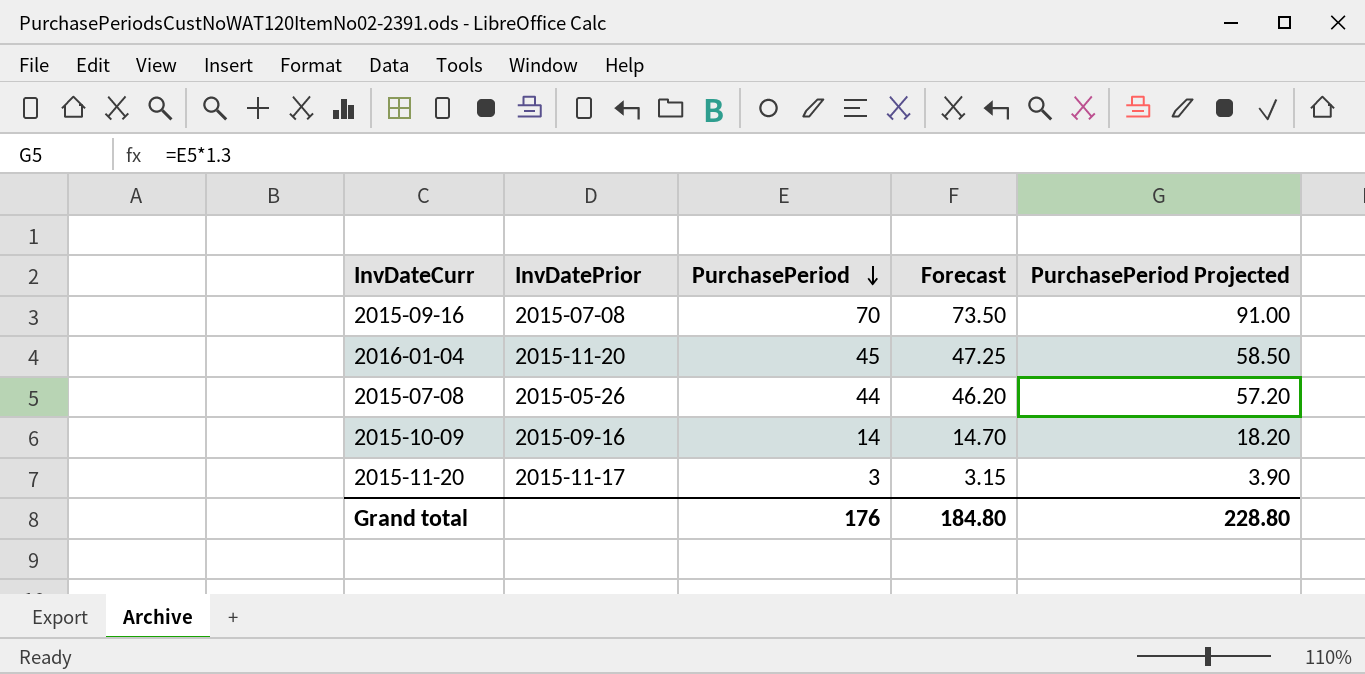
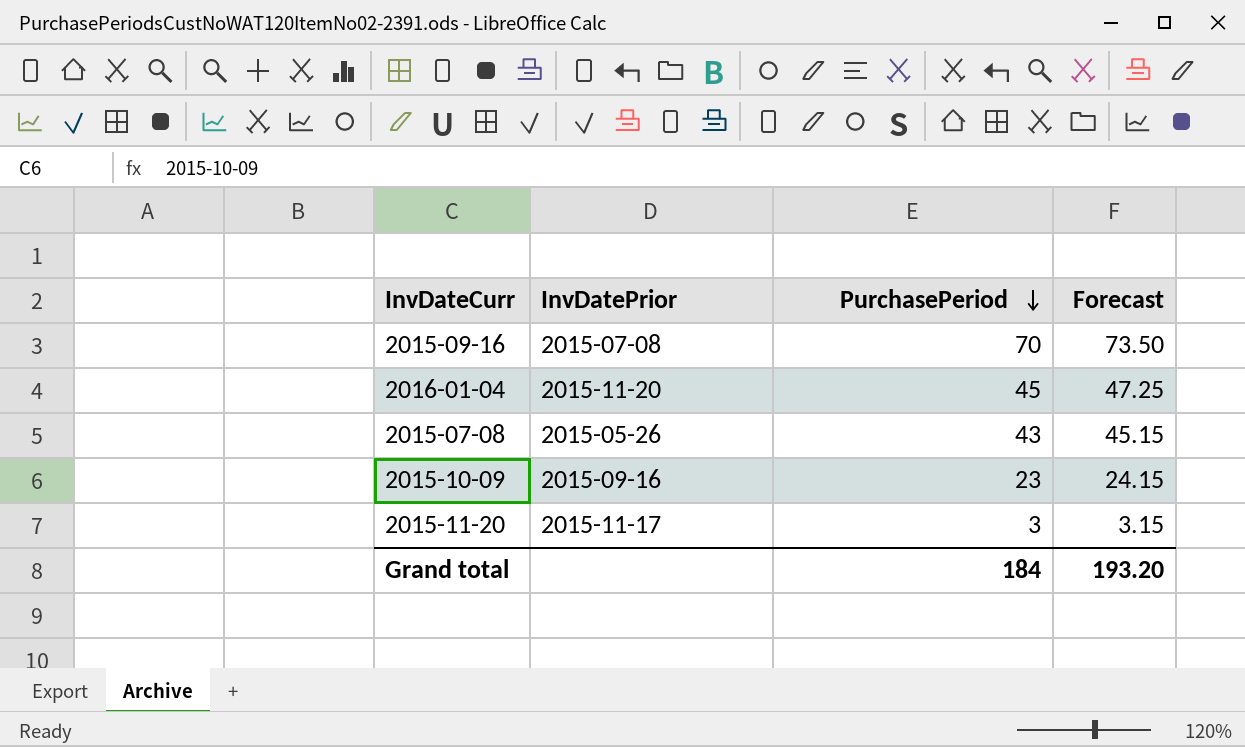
column PurchasePeriod Projected | formula: [PurchasePeriod] * 1.3 -> none
2015-07-08 | PurchasePeriod: 44 -> 43
2015-07-08 | Forecast: 46.20 -> 45.15
2015-10-09 | PurchasePeriod: 14 -> 23
2015-10-09 | Forecast: 14.70 -> 24.15
Grand total | PurchasePeriod: 176 -> 184
Grand total | Forecast: 184.80 -> 193.20

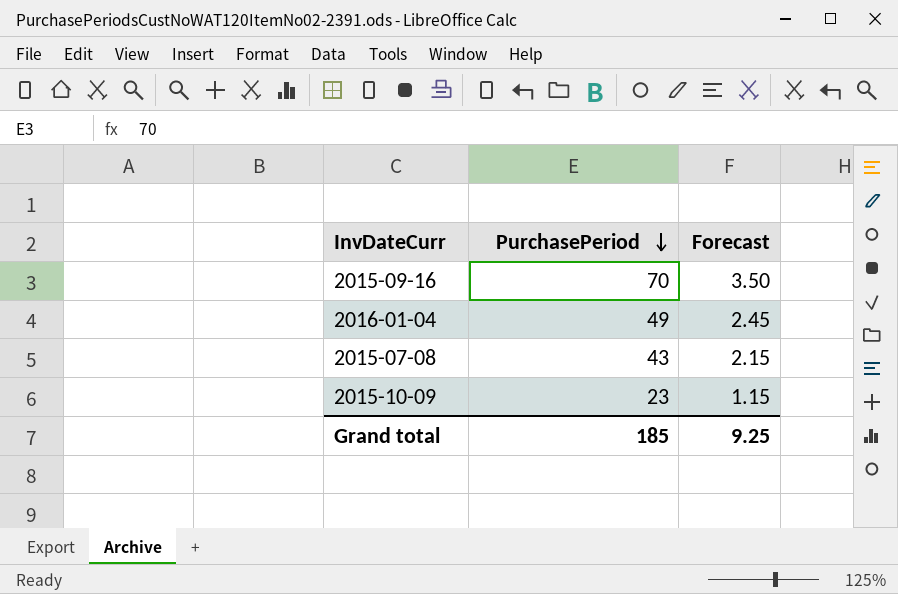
column InvDatePrior | position: 2 -> none
column Forecast | formula: [PurchasePeriod] * 1.05 -> [PurchasePeriod] * 0.05
row 2015-11-20: 2015-11-17 | 3 | 3.15 -> none
2016-01-04 | PurchasePeriod: 45 -> 49
Grand total | PurchasePeriod: 184 -> 185
Grand total | Forecast: 193.20 -> 9.25

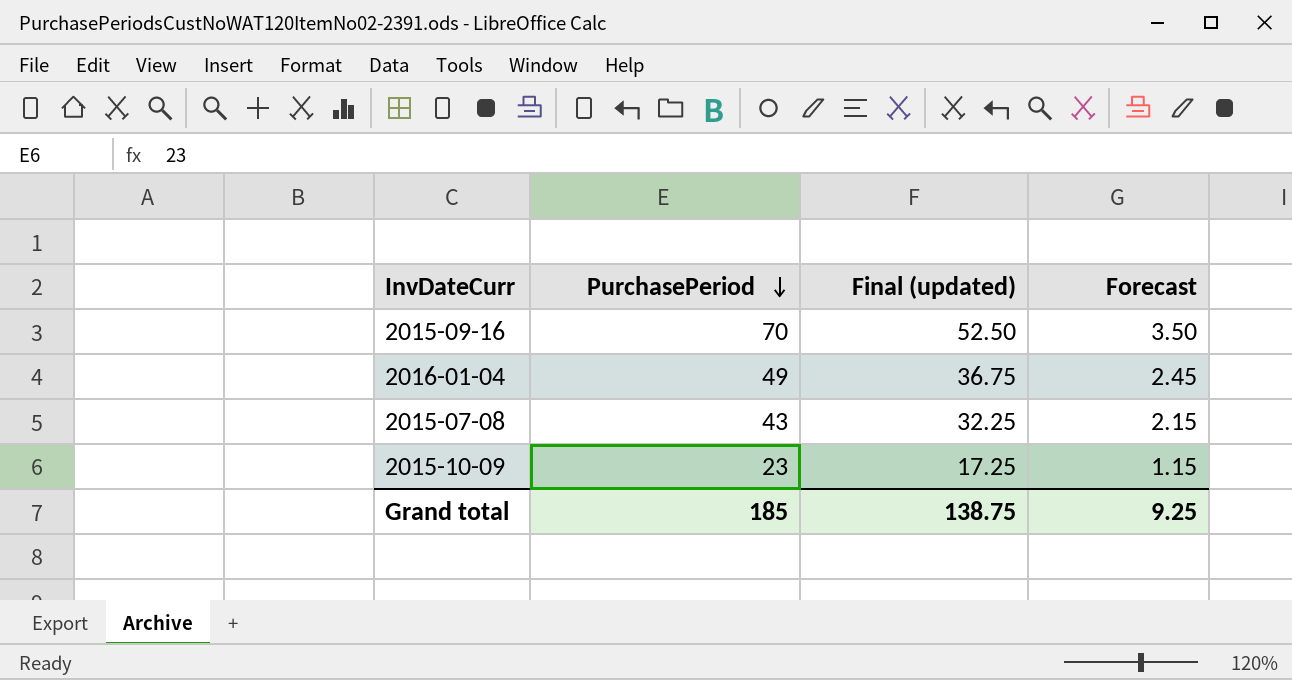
column Final (updated) | formula: none -> [PurchasePeriod] * 0.75

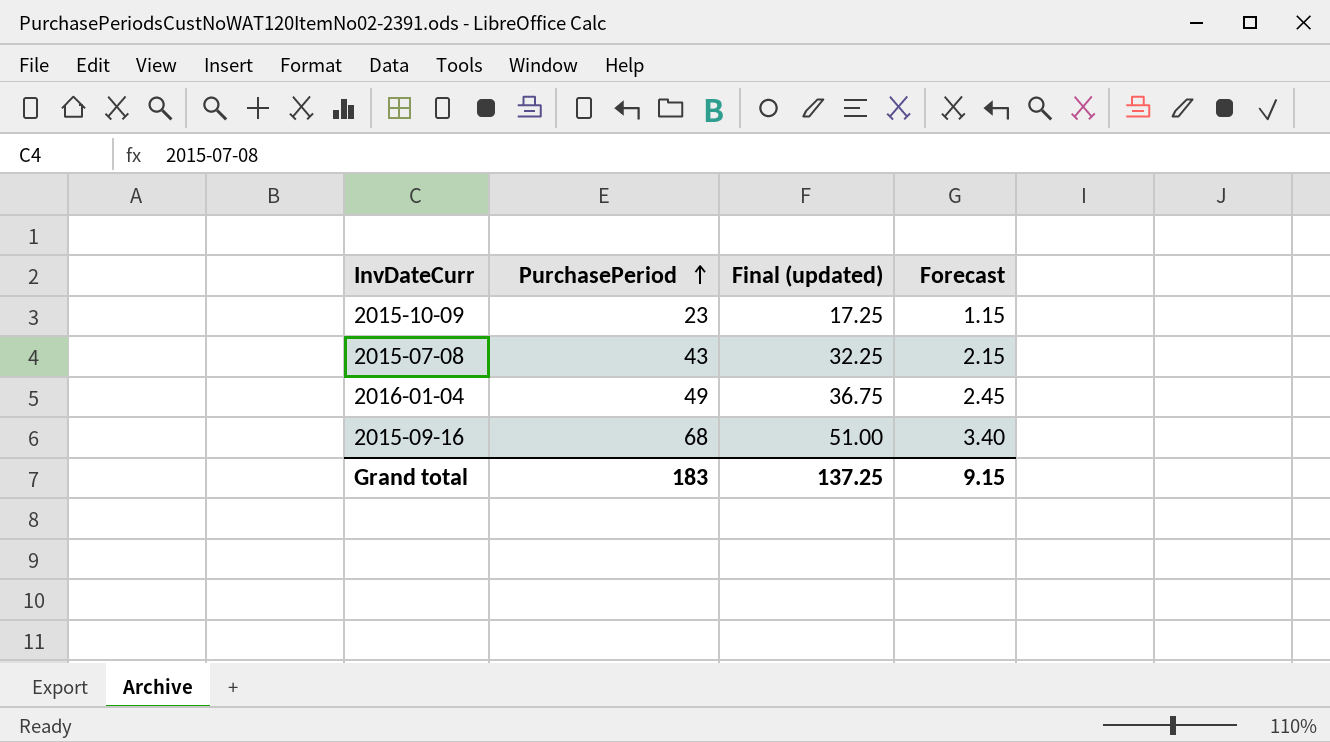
row order: PurchasePeriod descending -> PurchasePeriod ascending
2015-09-16 | PurchasePeriod: 70 -> 68
2015-09-16 | Final (updated): 52.50 -> 51.00
2015-09-16 | Forecast: 3.50 -> 3.40
Grand total | PurchasePeriod: 185 -> 183
Grand total | Final (updated): 138.75 -> 137.25
Grand total | Forecast: 9.25 -> 9.15

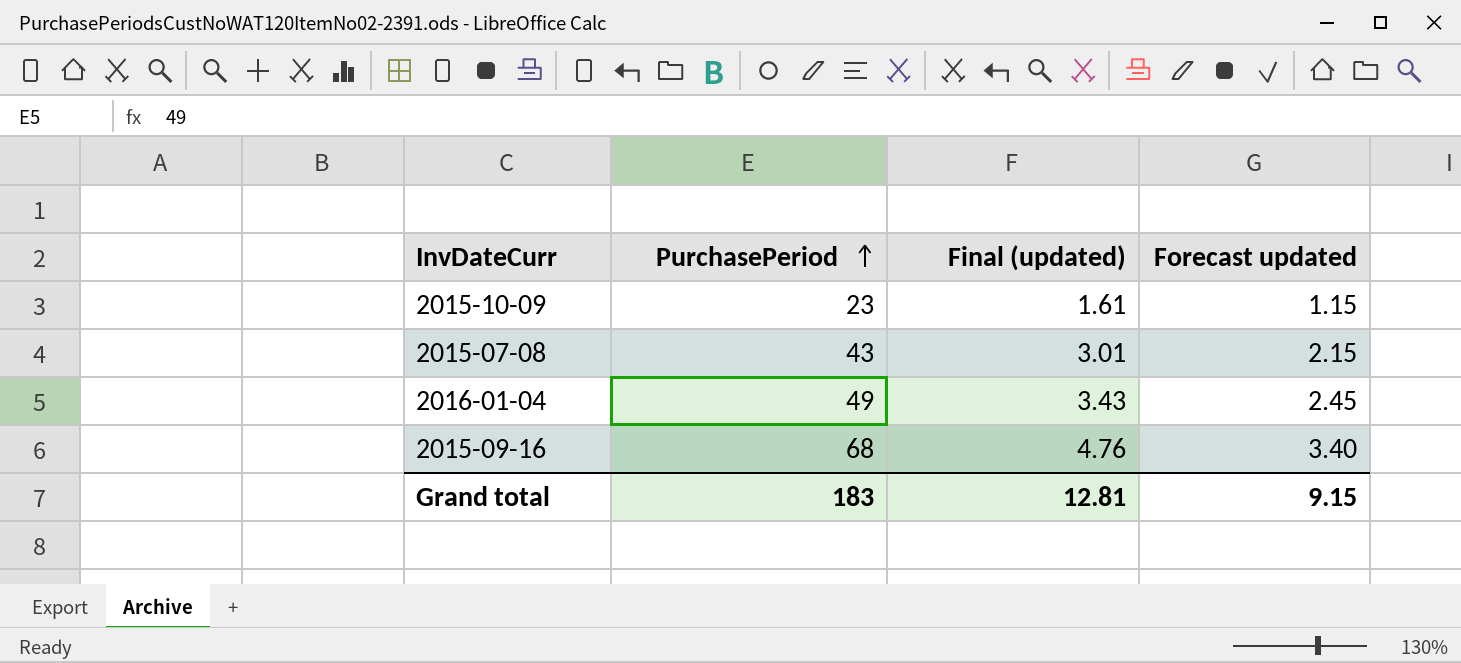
column Final (updated) | formula: [PurchasePeriod] * 0.75 -> [PurchasePeriod] * 0.07
column name: Forecast -> Forecast updated
Grand total | Final (updated): 137.25 -> 12.81

